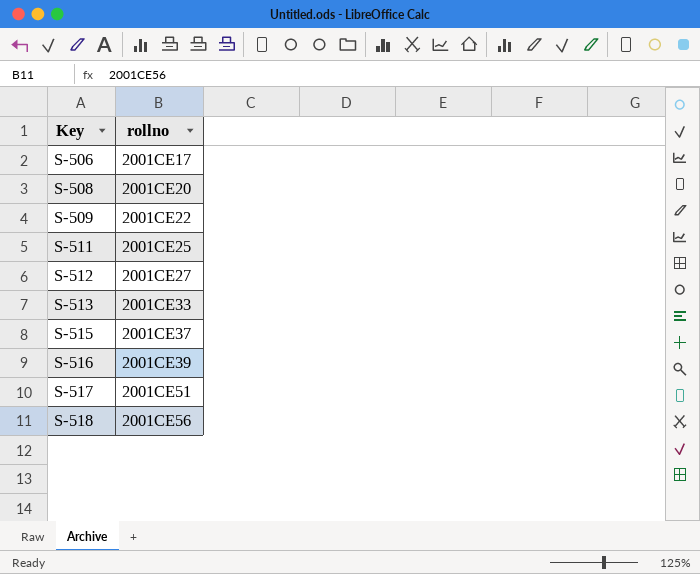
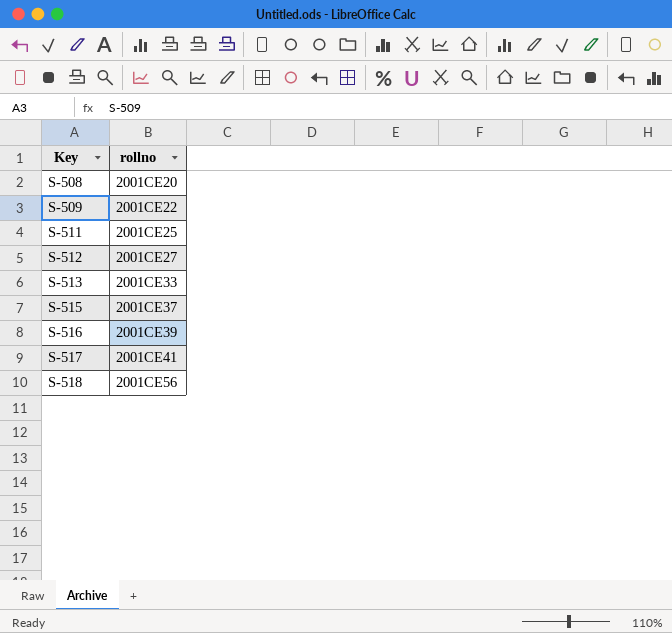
row S-506: 2001CE17 -> none
S-517 | rollno: 2001CE51 -> 2001CE41

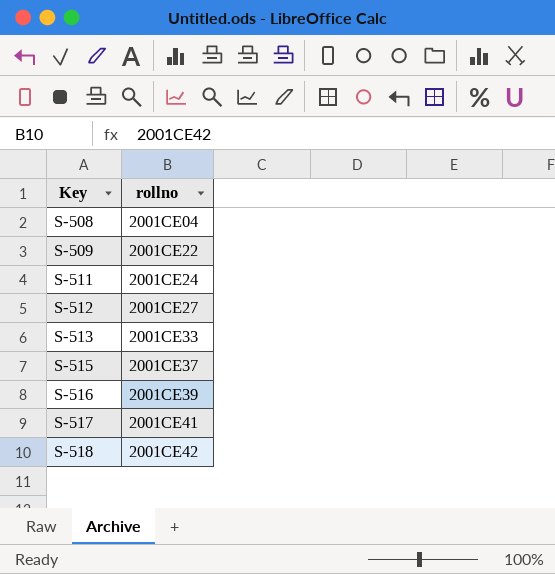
S-508 | rollno: 2001CE20 -> 2001CE04
S-511 | rollno: 2001CE25 -> 2001CE24
S-518 | rollno: 2001CE56 -> 2001CE42

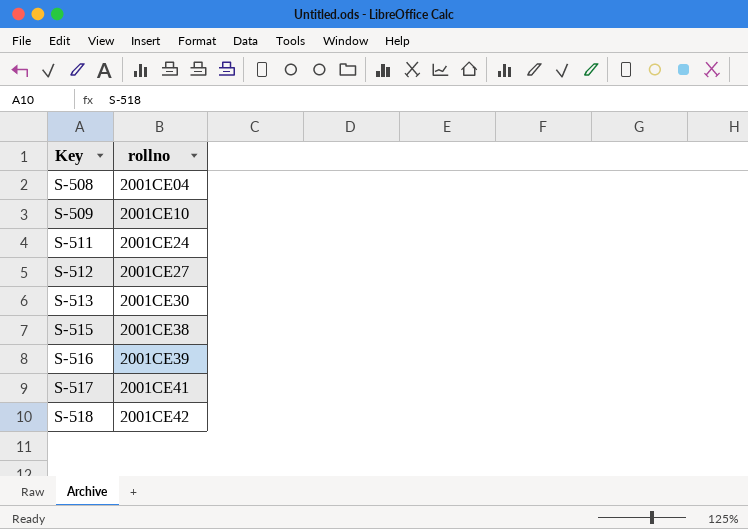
S-509 | rollno: 2001CE22 -> 2001CE10
S-513 | rollno: 2001CE33 -> 2001CE30
S-515 | rollno: 2001CE37 -> 2001CE38

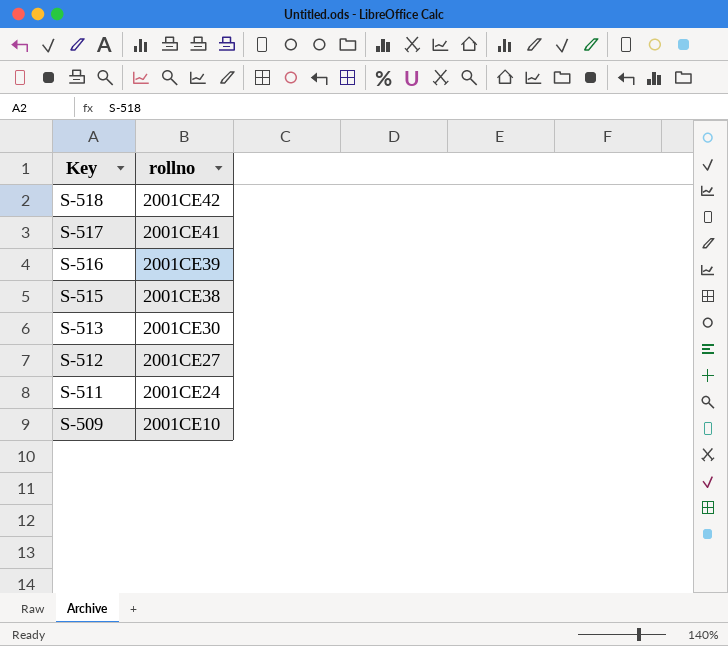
row order: Key ascending -> Key descending
row S-508: 2001CE04 -> none

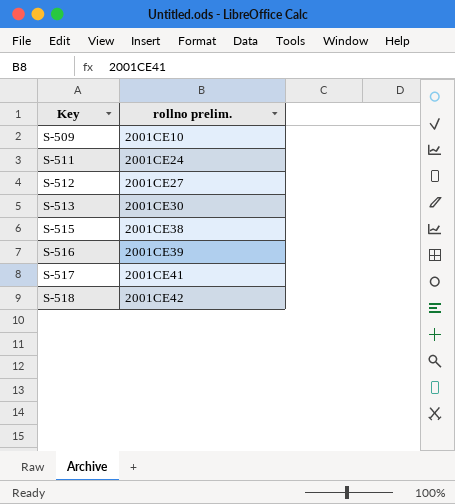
row order: Key descending -> Key ascending
column name: rollno -> rollno prelim.

